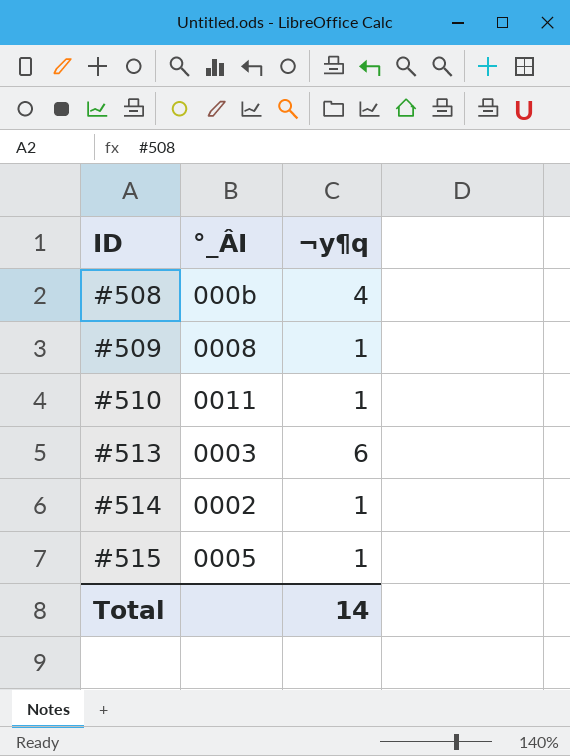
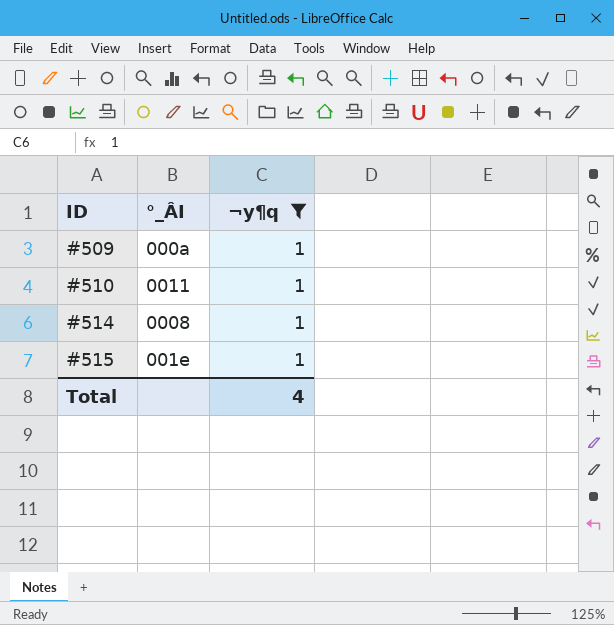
filter: none -> ¬y¶q = 1
#509 | °_ÂI: 0008 -> 000a
#514 | °_ÂI: 0002 -> 0008
#515 | °_ÂI: 0005 -> 001e
Total | ¬y¶q: 14 -> 4

